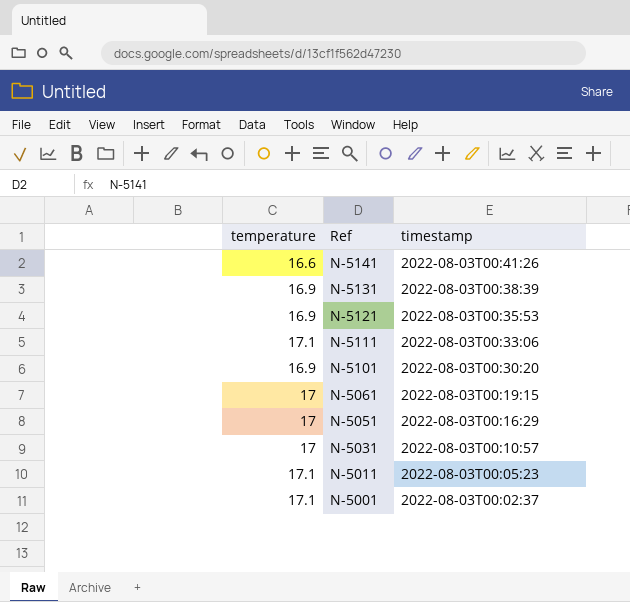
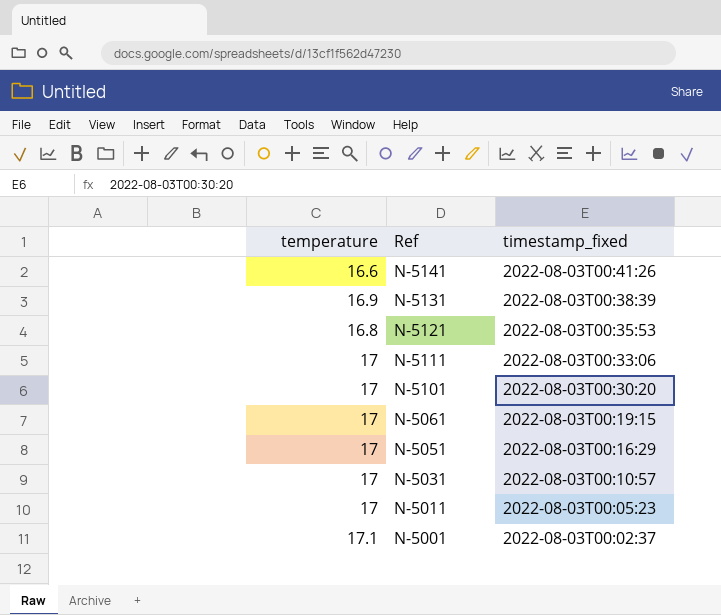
column name: timestamp -> timestamp_fixed
N-5121 | temperature: 16.9 -> 16.8
N-5111 | temperature: 17.1 -> 17
N-5101 | temperature: 16.9 -> 17
N-5011 | temperature: 17.1 -> 17

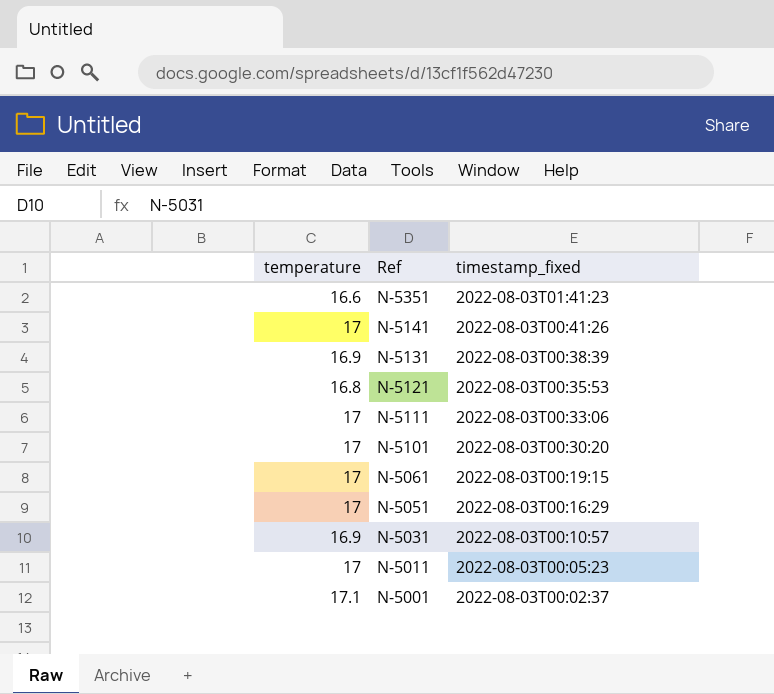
row N-5351: none -> 16.6 | 2022-08-03T01:41:23
N-5141 | temperature: 16.6 -> 17
N-5031 | temperature: 17 -> 16.9

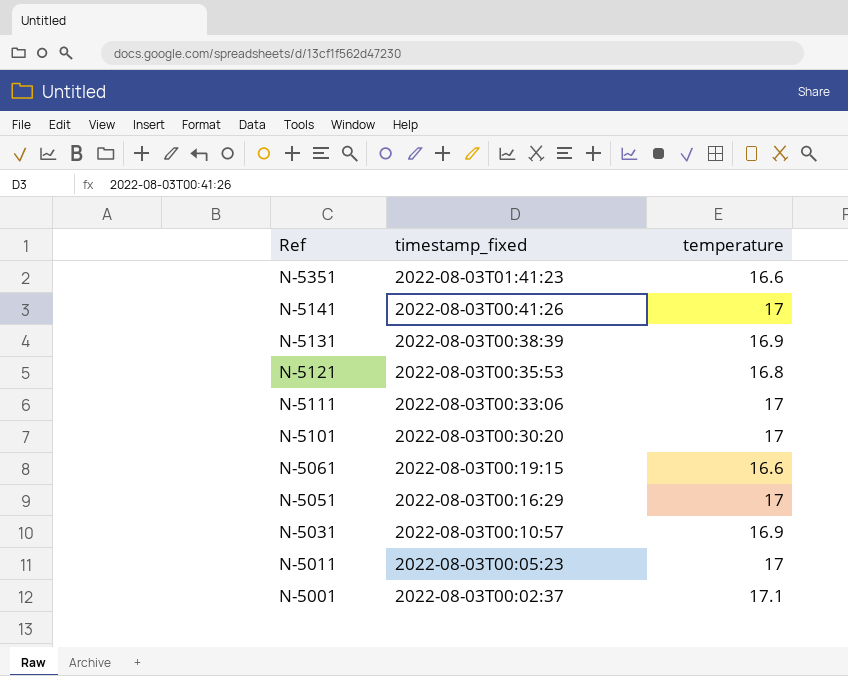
column temperature | position: 1 -> 3
N-5061 | temperature: 17 -> 16.6

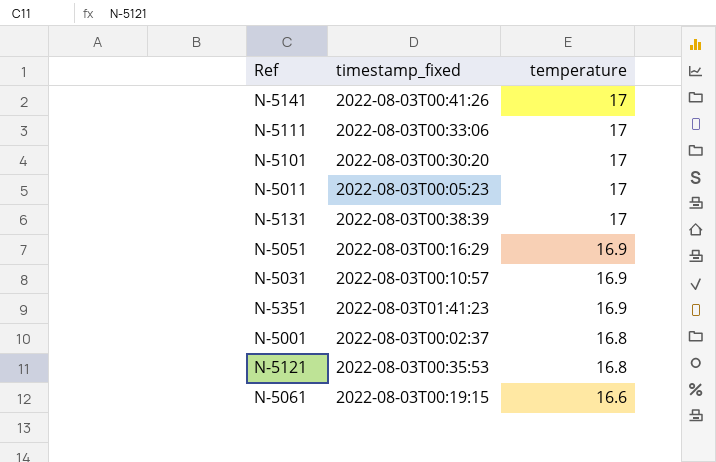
row order: Ref descending -> temperature descending
N-5131 | temperature: 16.9 -> 17
N-5051 | temperature: 17 -> 16.9
N-5351 | temperature: 16.6 -> 16.9
N-5001 | temperature: 17.1 -> 16.8

